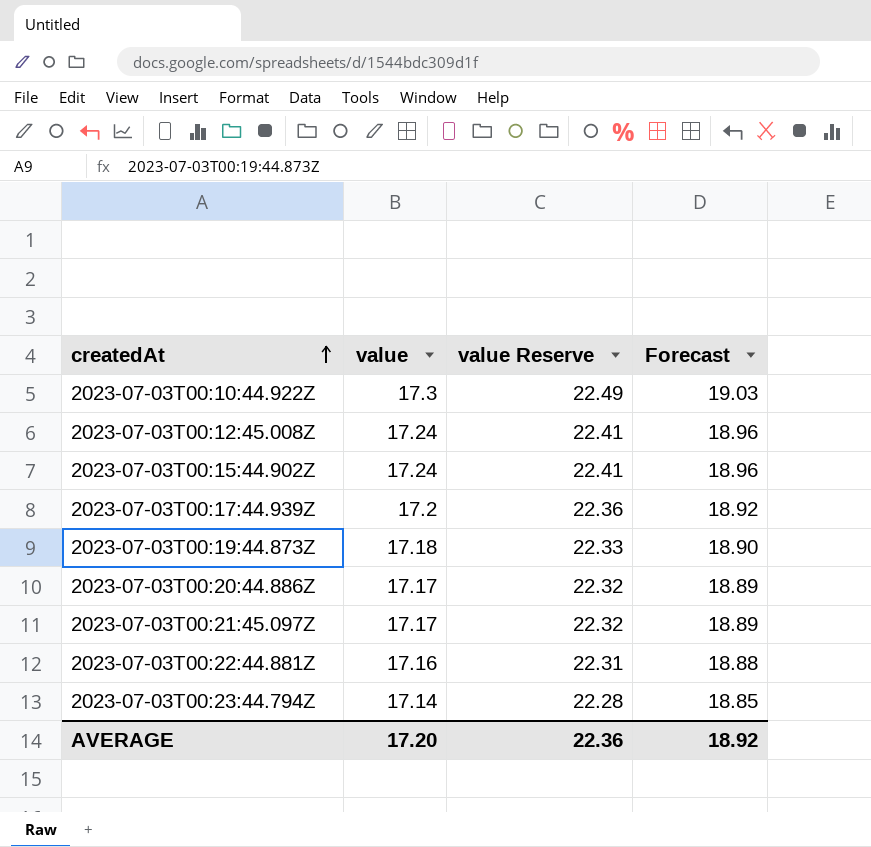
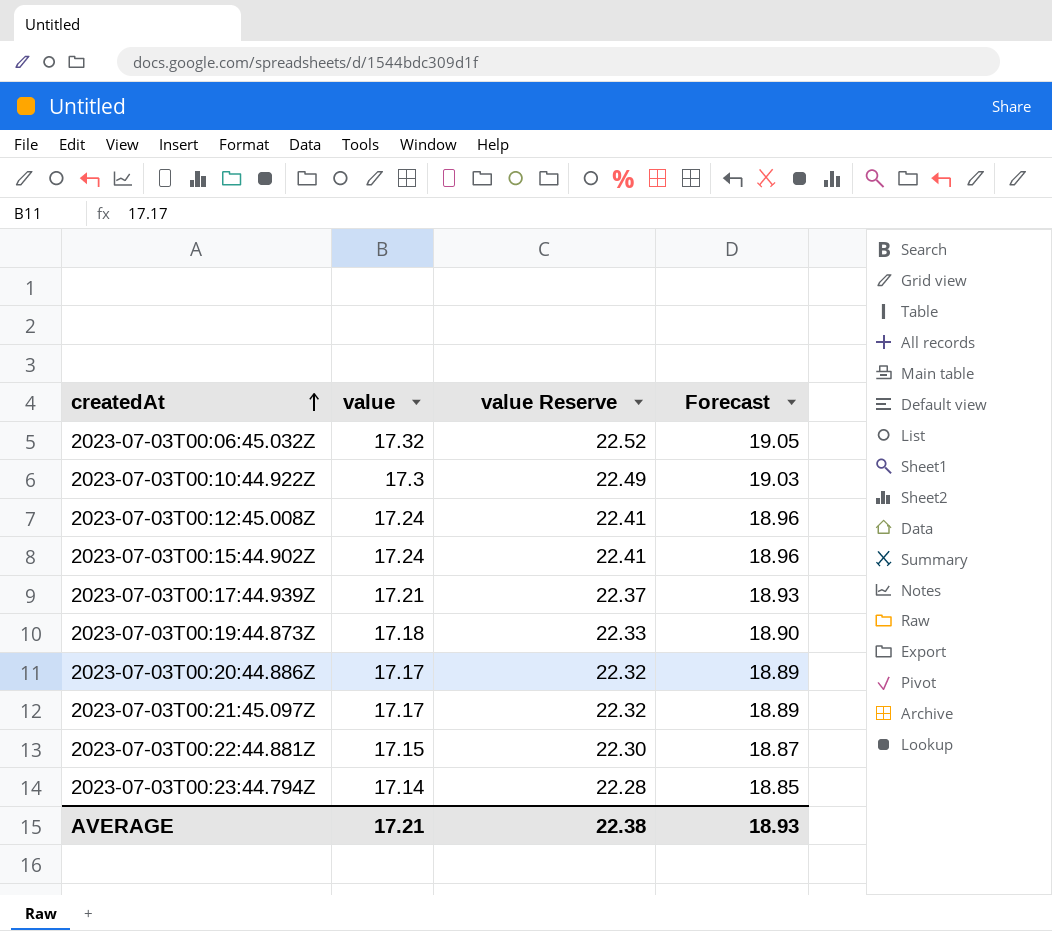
row 2023-07-03T00:06:45.032Z: none -> 17.32 | 22.52 | 19.05
2023-07-03T00:17:44.939Z | value: 17.2 -> 17.21
2023-07-03T00:17:44.939Z | value Reserve: 22.36 -> 22.37
2023-07-03T00:17:44.939Z | Forecast: 18.92 -> 18.93
2023-07-03T00:22:44.881Z | value: 17.16 -> 17.15
2023-07-03T00:22:44.881Z | value Reserve: 22.31 -> 22.30
2023-07-03T00:22:44.881Z | Forecast: 18.88 -> 18.87
AVERAGE | value: 17.20 -> 17.21
AVERAGE | value Reserve: 22.36 -> 22.38
AVERAGE | Forecast: 18.92 -> 18.93

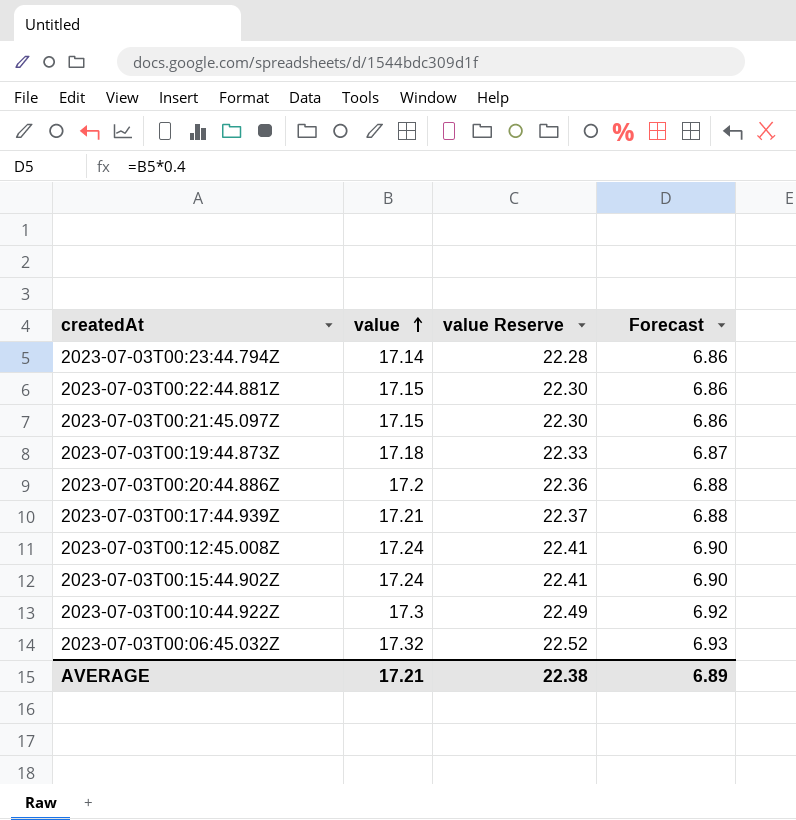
row order: createdAt ascending -> value ascending
column Forecast | formula: [value] * 1.1 -> [value] * 0.4
2023-07-03T00:21:45.097Z | value: 17.17 -> 17.15
2023-07-03T00:21:45.097Z | value Reserve: 22.32 -> 22.30
2023-07-03T00:20:44.886Z | value: 17.17 -> 17.2
2023-07-03T00:20:44.886Z | value Reserve: 22.32 -> 22.36
AVERAGE | Forecast: 18.93 -> 6.89

